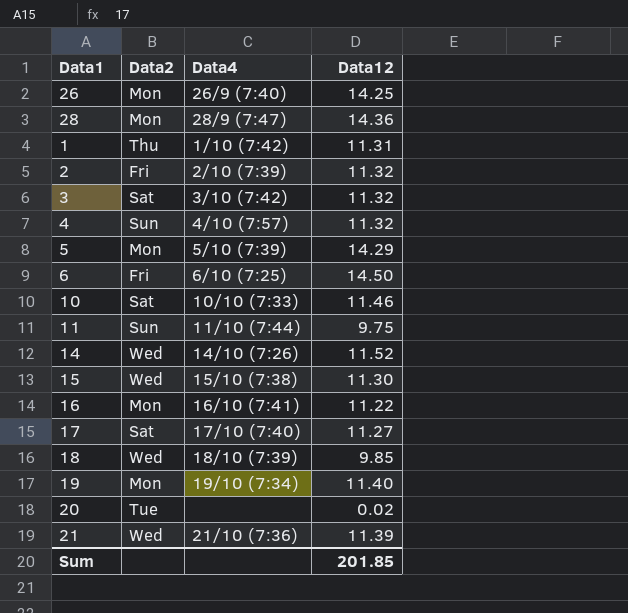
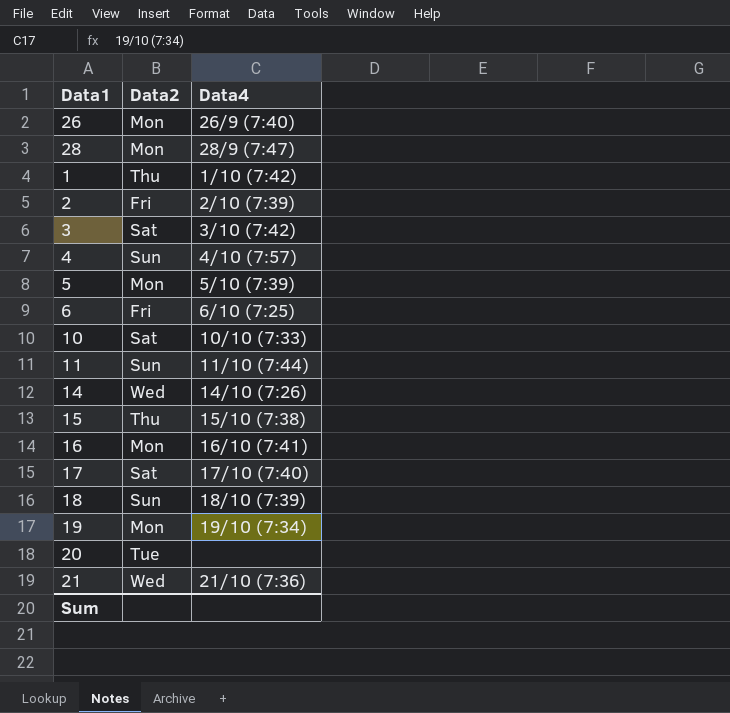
column Data12 | position: 4 -> none
15 | Data2: Wed -> Thu
18 | Data2: Wed -> Sun

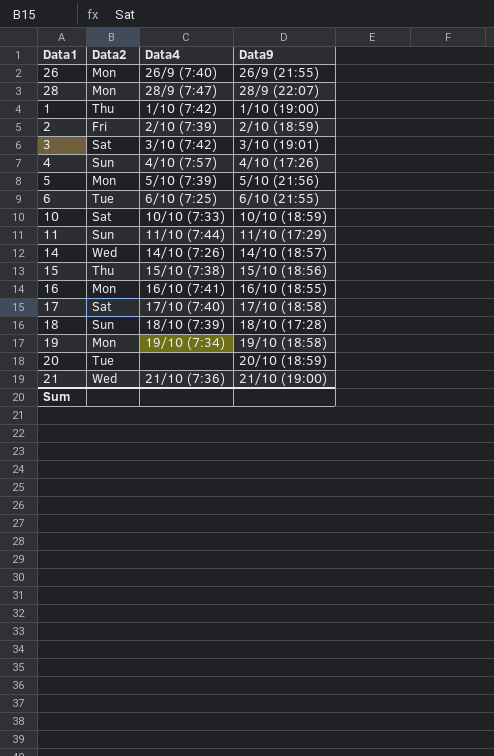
column Data9 | position: none -> 4
6 | Data2: Fri -> Tue

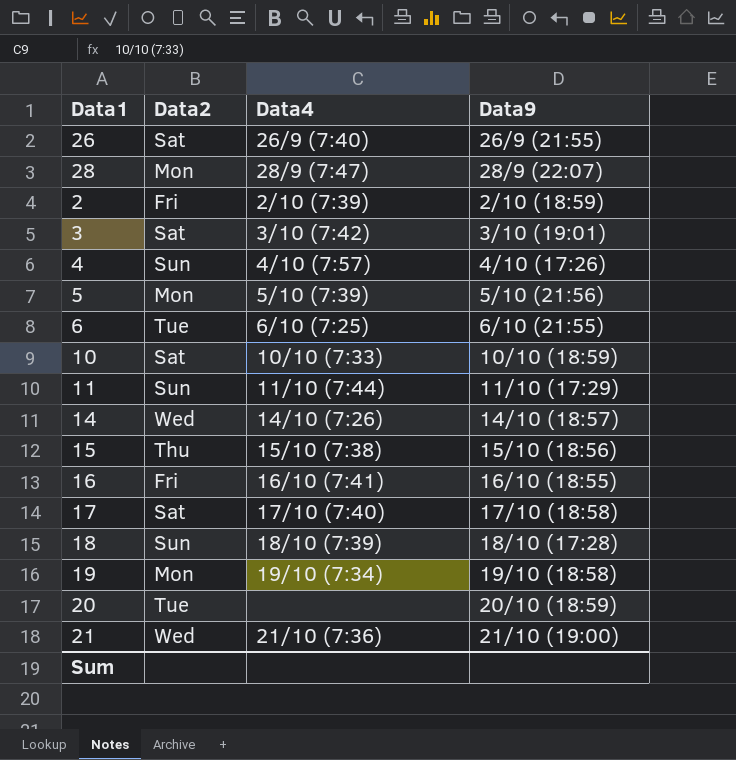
row 1: Thu | 1/10 (7:42) | 1/10 (19:00) -> none
26 | Data2: Mon -> Sat
16 | Data2: Mon -> Fri

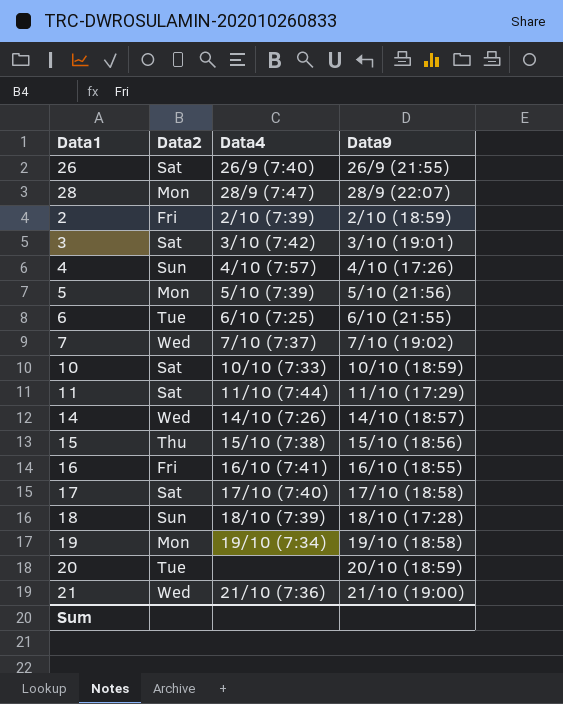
row 7: none -> Wed | 7/10 (7:37) | 7/10 (19:02)
11 | Data2: Sun -> Sat

